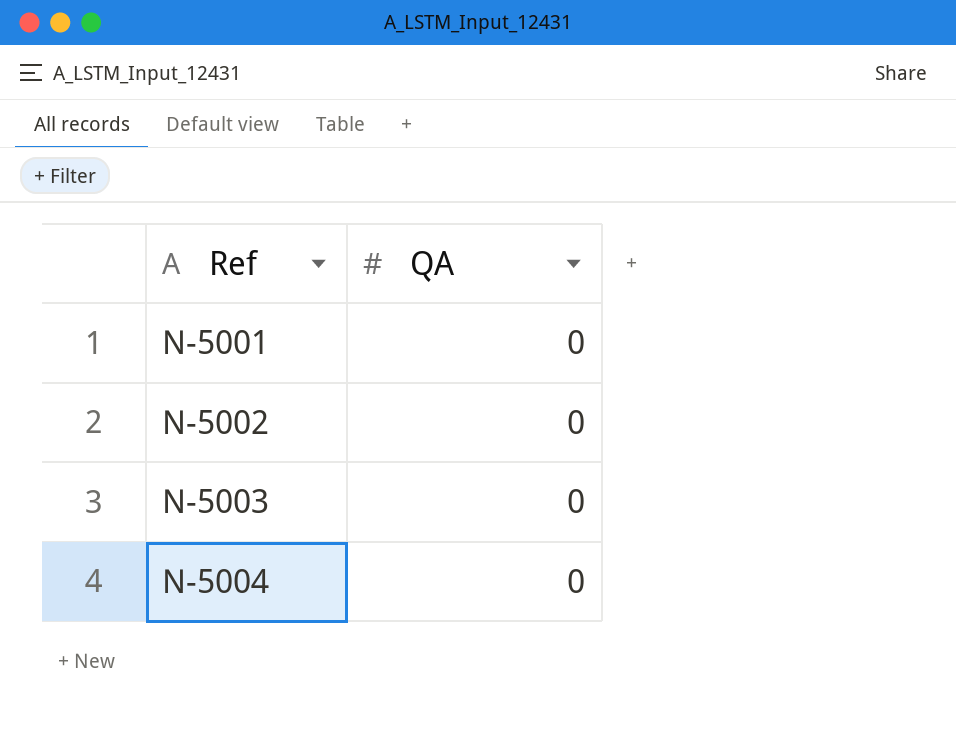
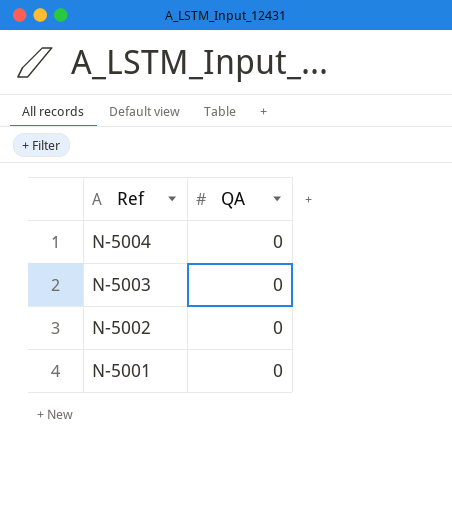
row order: Ref ascending -> Ref descending

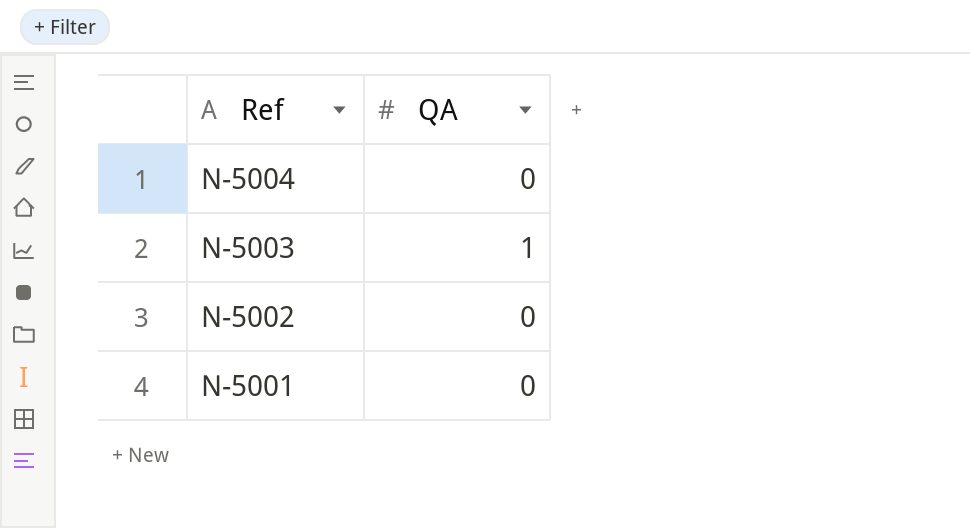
N-5003 | QA: 0 -> 1

